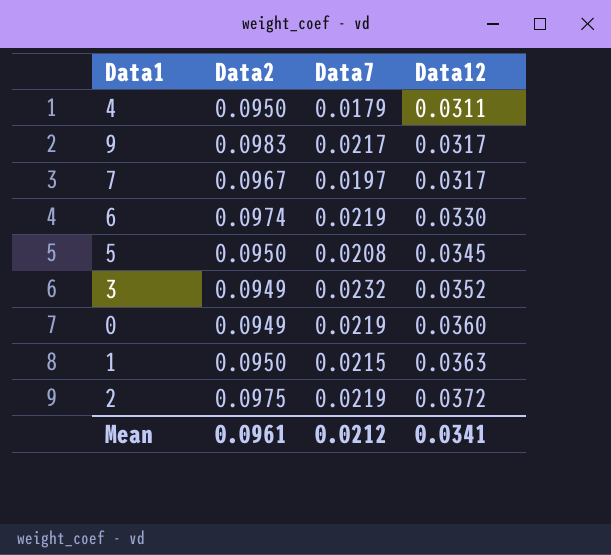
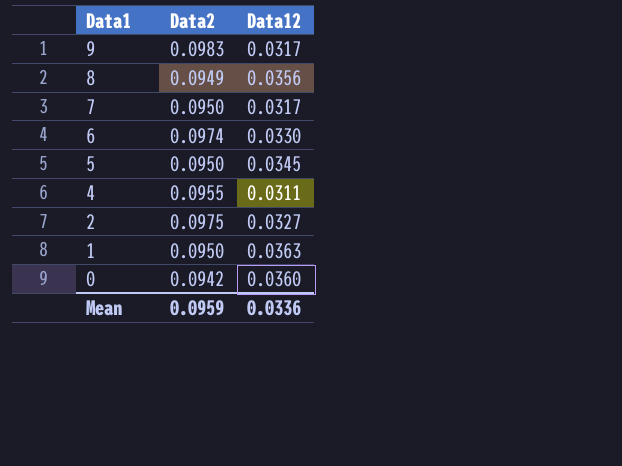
row order: Data12 ascending -> Data1 descending
column Data7 | position: 3 -> none
row 3: 0.0949 | 0.0232 | 0.0352 -> none
row 8: none -> 0.0949 | 0.0356
7 | Data2: 0.0967 -> 0.0950
4 | Data2: 0.0950 -> 0.0955
2 | Data12: 0.0372 -> 0.0327
0 | Data2: 0.0949 -> 0.0942
Mean | Data2: 0.0961 -> 0.0959
Mean | Data12: 0.0341 -> 0.0336

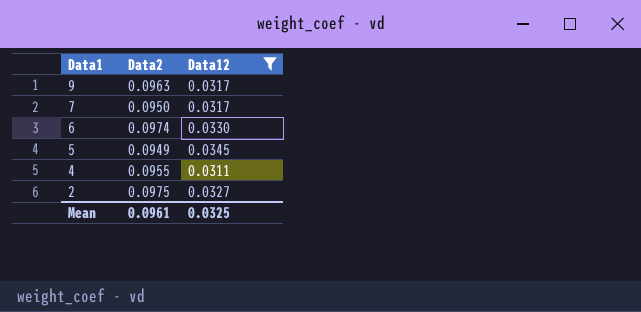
filter: none -> Data12 <= 0.0345
9 | Data2: 0.0983 -> 0.0963
5 | Data2: 0.0950 -> 0.0949
Mean | Data2: 0.0959 -> 0.0961
Mean | Data12: 0.0336 -> 0.0325

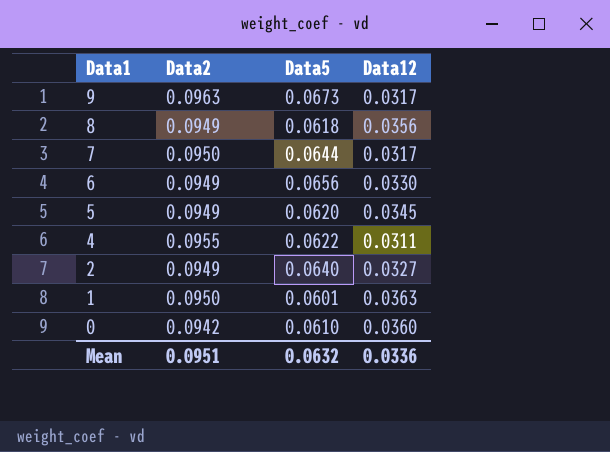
filter: Data12 <= 0.0345 -> none
column Data5 | position: none -> 3
6 | Data2: 0.0974 -> 0.0949
2 | Data2: 0.0975 -> 0.0949
Mean | Data2: 0.0961 -> 0.0951
Mean | Data12: 0.0325 -> 0.0336

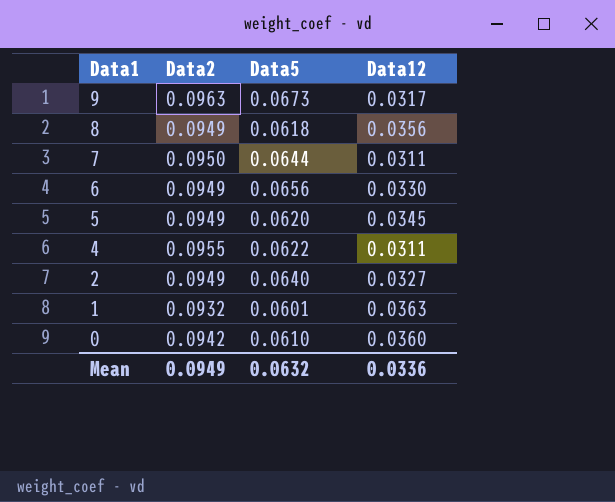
7 | Data12: 0.0317 -> 0.0311
1 | Data2: 0.0950 -> 0.0932
Mean | Data2: 0.0951 -> 0.0949

